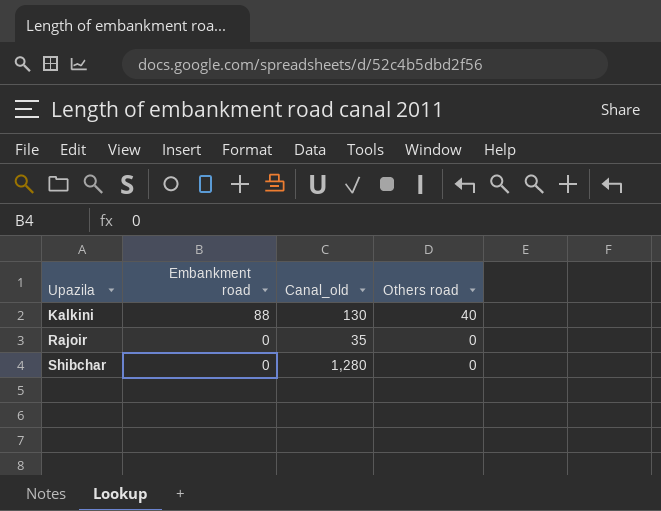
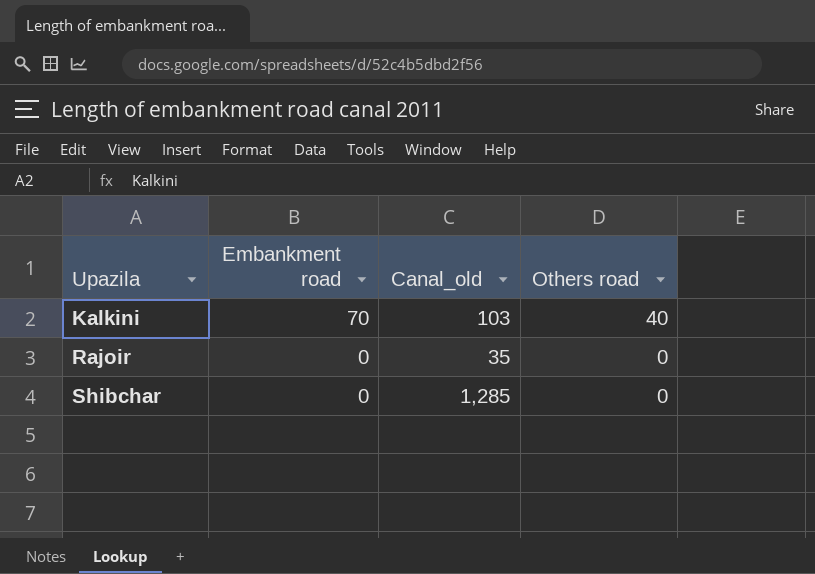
Kalkini | Embankment road: 88 -> 70
Kalkini | Canal_old: 130 -> 103
Shibchar | Canal_old: 1,280 -> 1,285

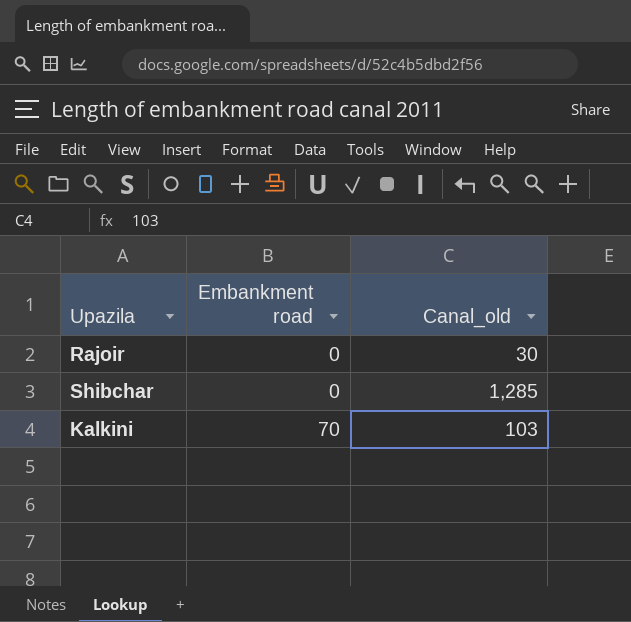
row order: Upazila ascending -> Embankment road ascending
column Others road | position: 4 -> none
Rajoir | Canal_old: 35 -> 30

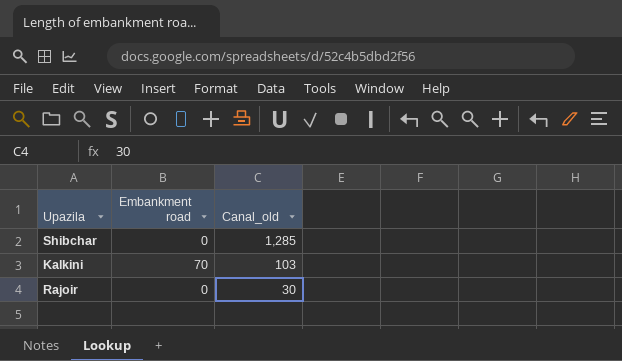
row order: Embankment road ascending -> Canal_old descending

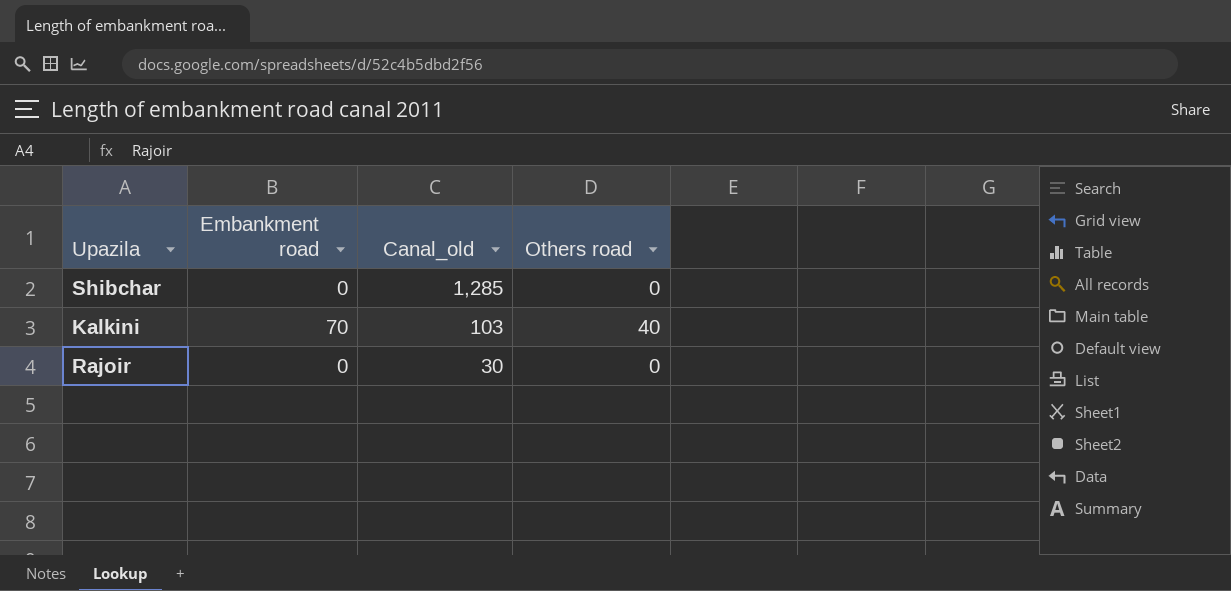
column Others road | position: none -> 4

